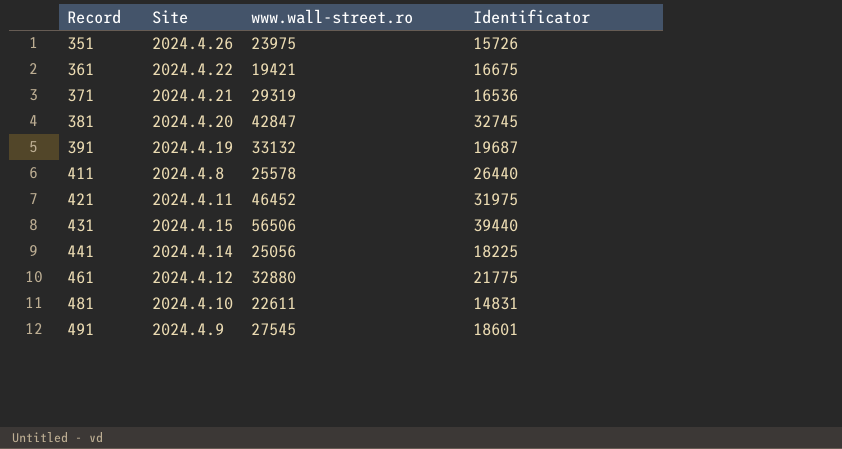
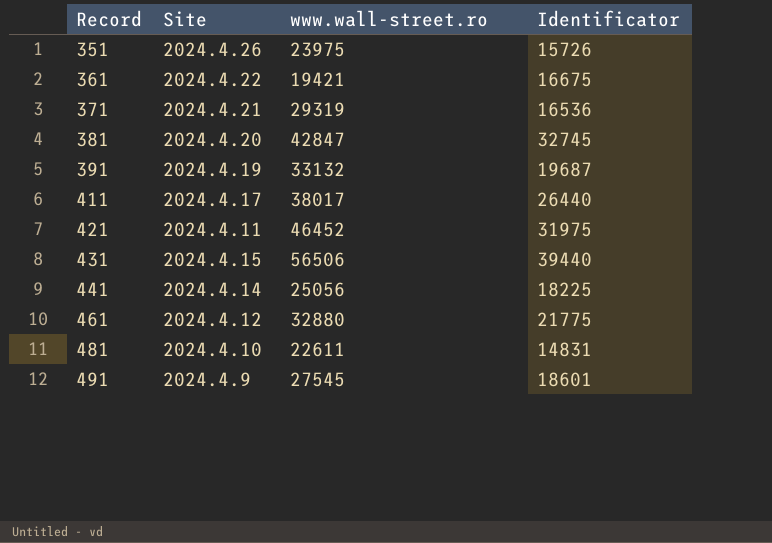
411 | Site: 2024.4.8 -> 2024.4.17
411 | www.wall-street.ro: 25578 -> 38017

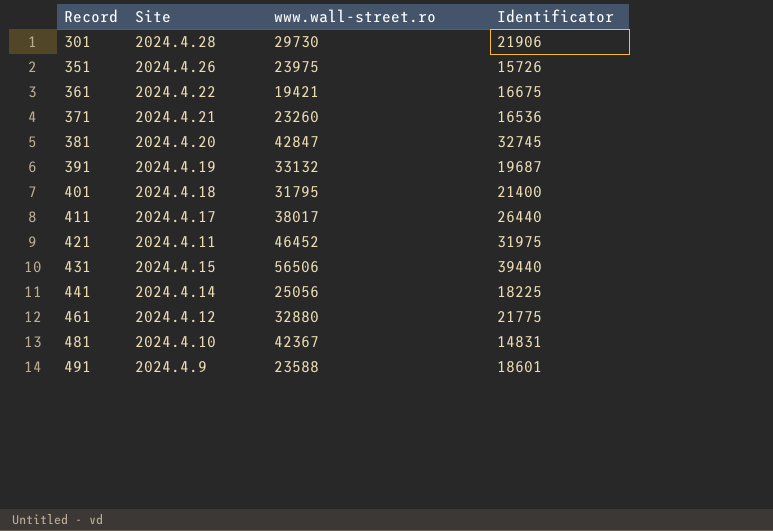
row 301: none -> 2024.4.28 | 29730 | 21906
371 | www.wall-street.ro: 29319 -> 23260
row 401: none -> 2024.4.18 | 31795 | 21400
481 | www.wall-street.ro: 22611 -> 42367
491 | www.wall-street.ro: 27545 -> 23588

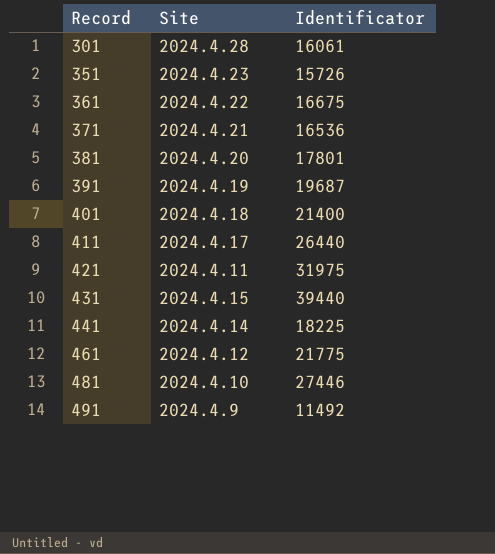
column www.wall-street.ro | position: 3 -> none
301 | Identificator: 21906 -> 16061
351 | Site: 2024.4.26 -> 2024.4.23
381 | Identificator: 32745 -> 17801
481 | Identificator: 14831 -> 27446
491 | Identificator: 18601 -> 11492

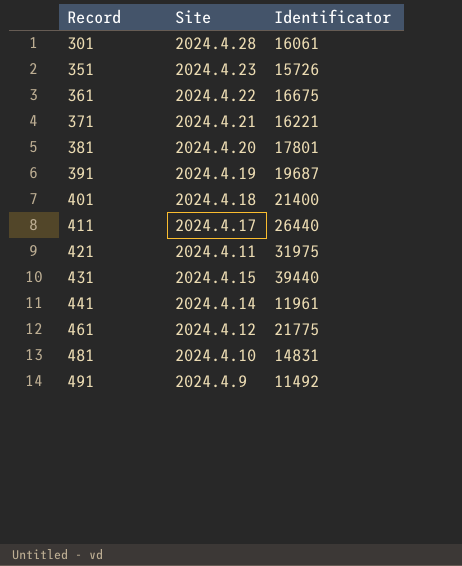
371 | Identificator: 16536 -> 16221
441 | Identificator: 18225 -> 11961
481 | Identificator: 27446 -> 14831

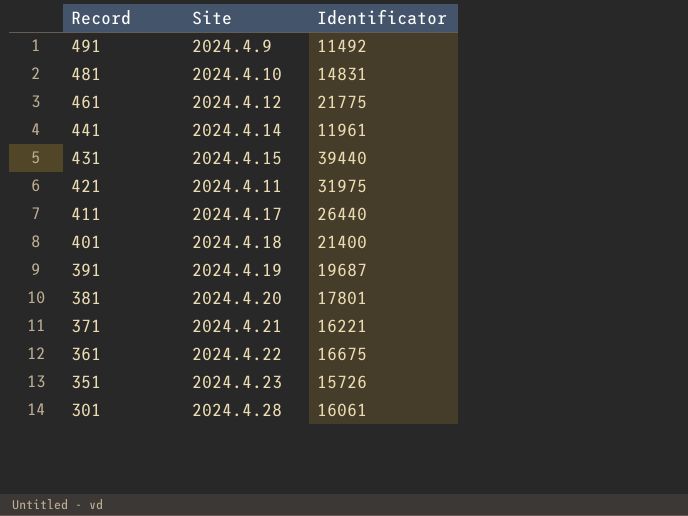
row order: Record ascending -> Record descending

